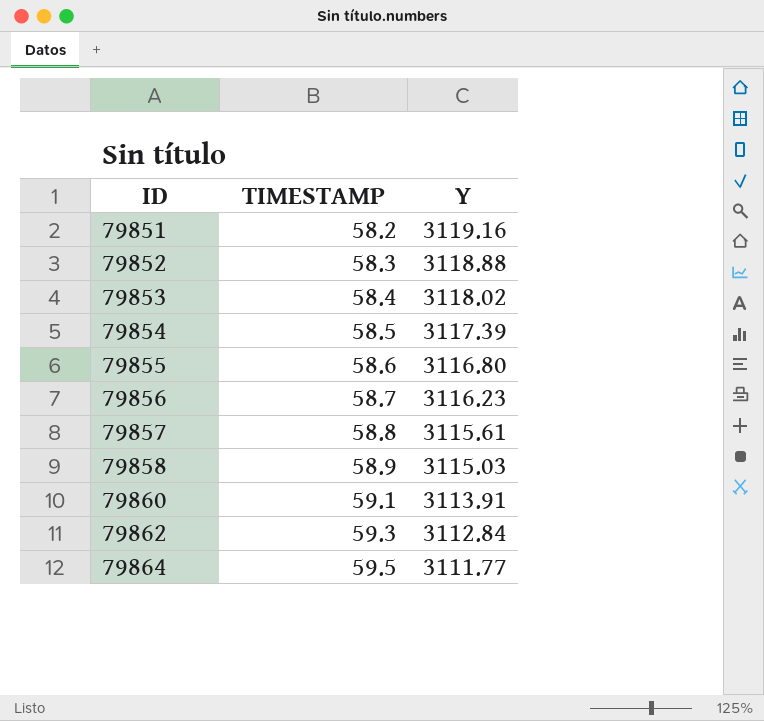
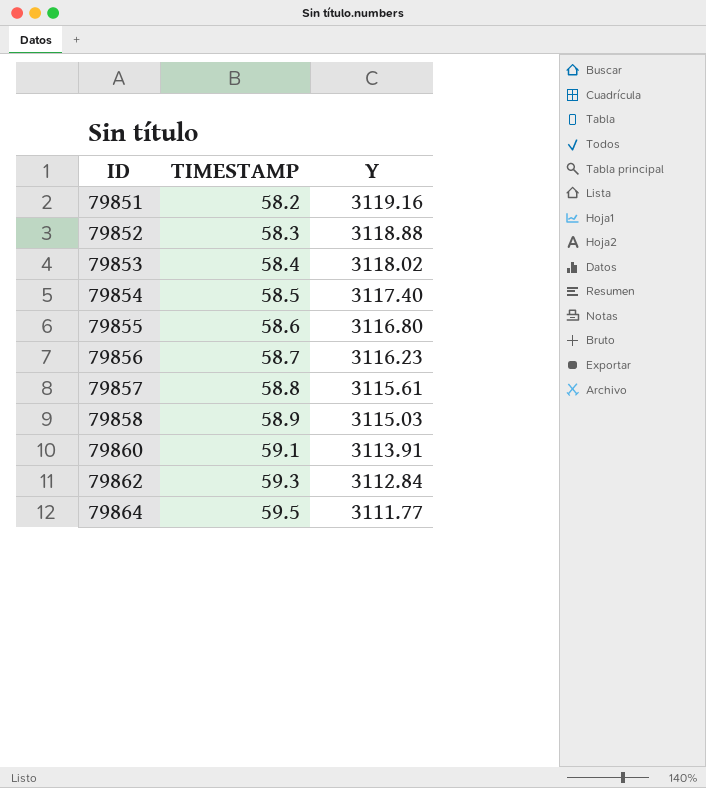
79854 | Y: 3117.39 -> 3117.40

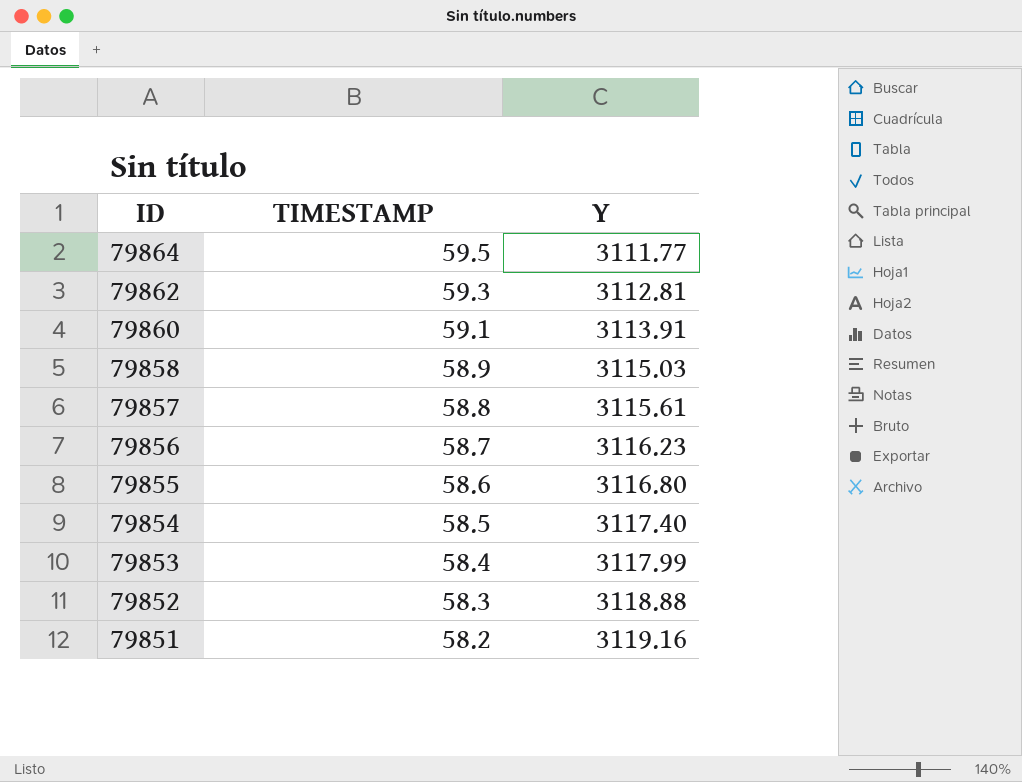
row order: ID ascending -> ID descending
79862 | Y: 3112.84 -> 3112.81
79853 | Y: 3118.02 -> 3117.99

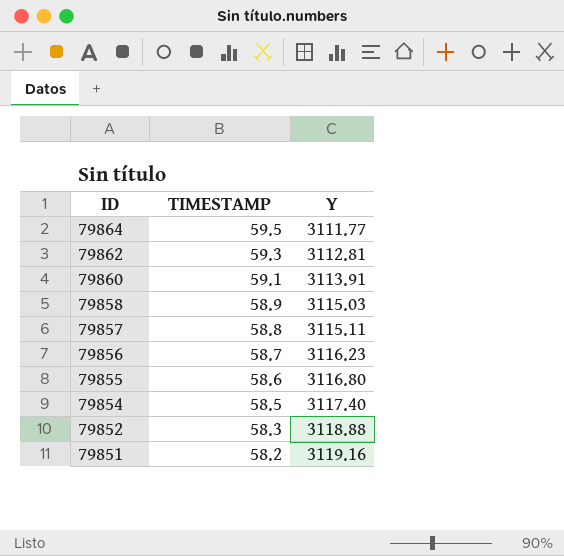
row 79853: 58.4 | 3117.99 -> none
79857 | Y: 3115.61 -> 3115.11

